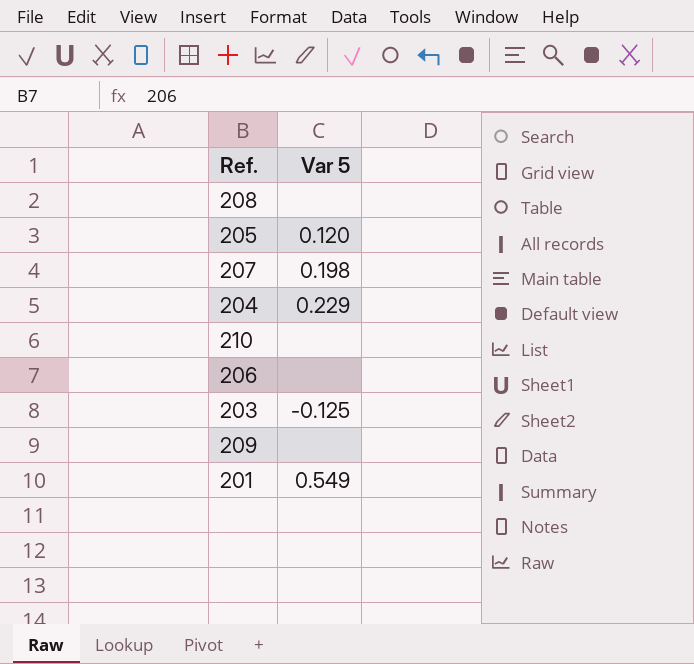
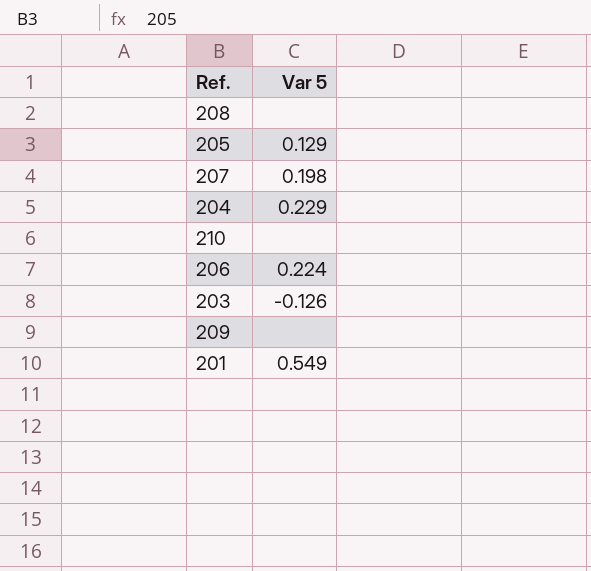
205 | Var 5: 0.120 -> 0.129
206 | Var 5: none -> 0.224
203 | Var 5: -0.125 -> -0.126

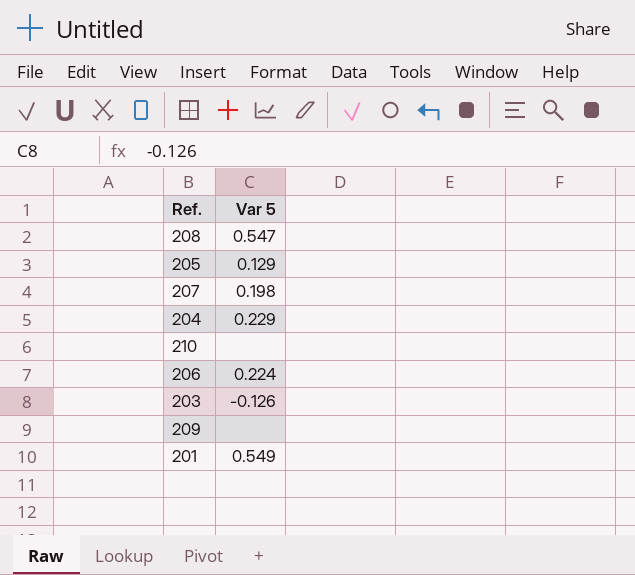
208 | Var 5: none -> 0.547

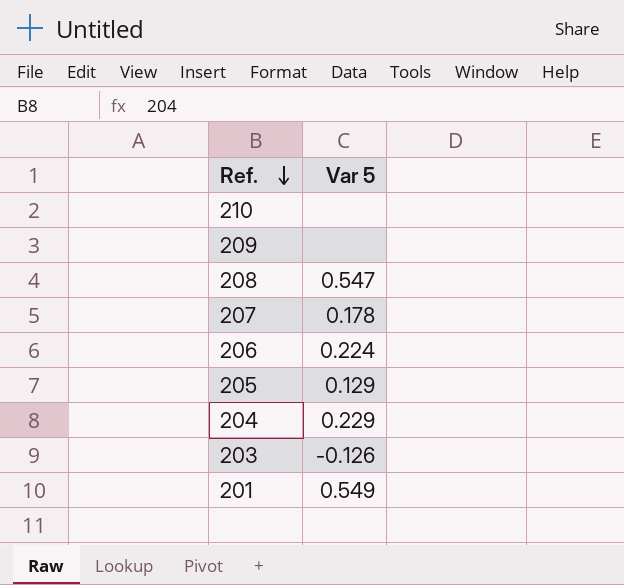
row order: none -> Ref. descending
207 | Var 5: 0.198 -> 0.178

